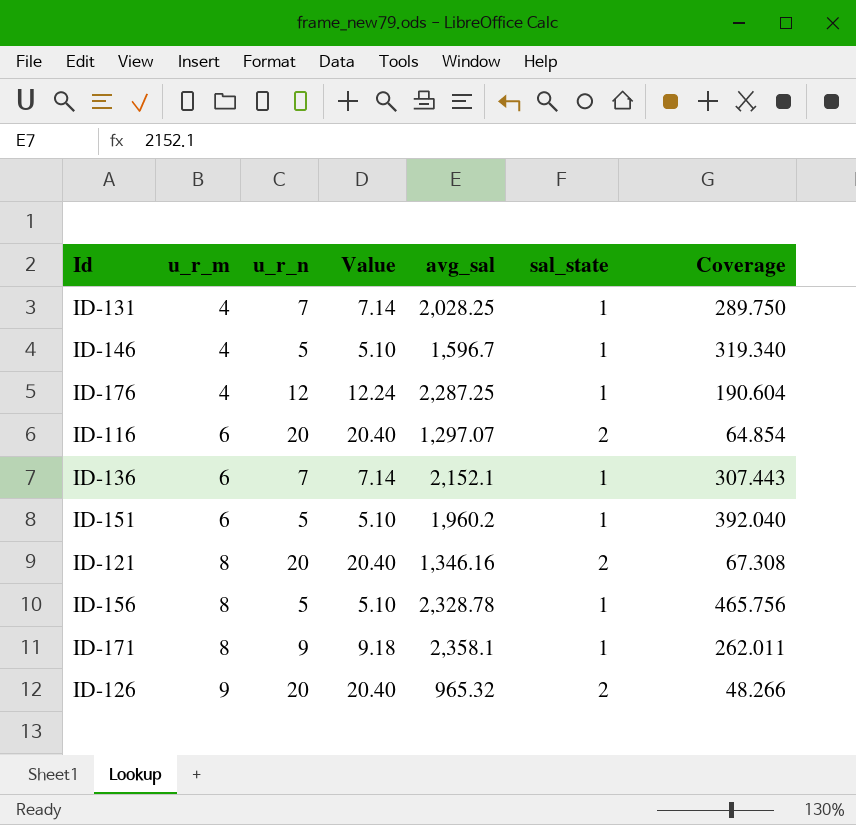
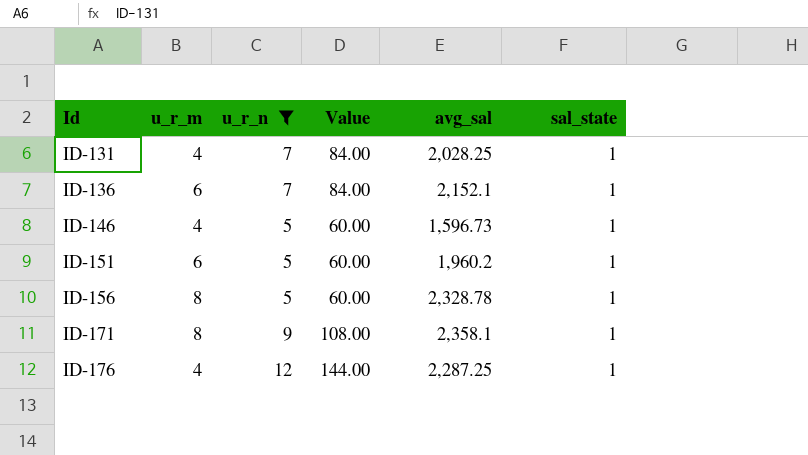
filter: none -> u_r_n != 20
row order: u_r_m ascending -> Id ascending
column Coverage | formula: [avg_sal] / [u_r_n] -> none
column Value | formula: [u_r_n] * 1.02 -> [u_r_n] * 12
ID-146 | avg_sal: 1,596.7 -> 1,596.73

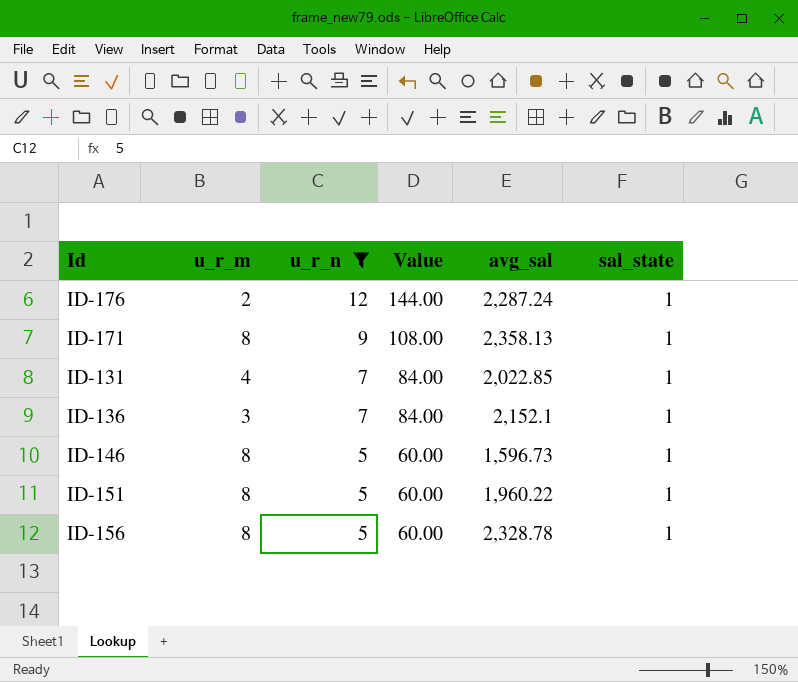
row order: Id ascending -> u_r_n descending
ID-176 | u_r_m: 4 -> 2
ID-176 | avg_sal: 2,287.25 -> 2,287.24
ID-171 | avg_sal: 2,358.1 -> 2,358.13
ID-131 | avg_sal: 2,028.25 -> 2,022.85
ID-136 | u_r_m: 6 -> 3
ID-146 | u_r_m: 4 -> 8
ID-151 | u_r_m: 6 -> 8
ID-151 | avg_sal: 1,960.2 -> 1,960.22

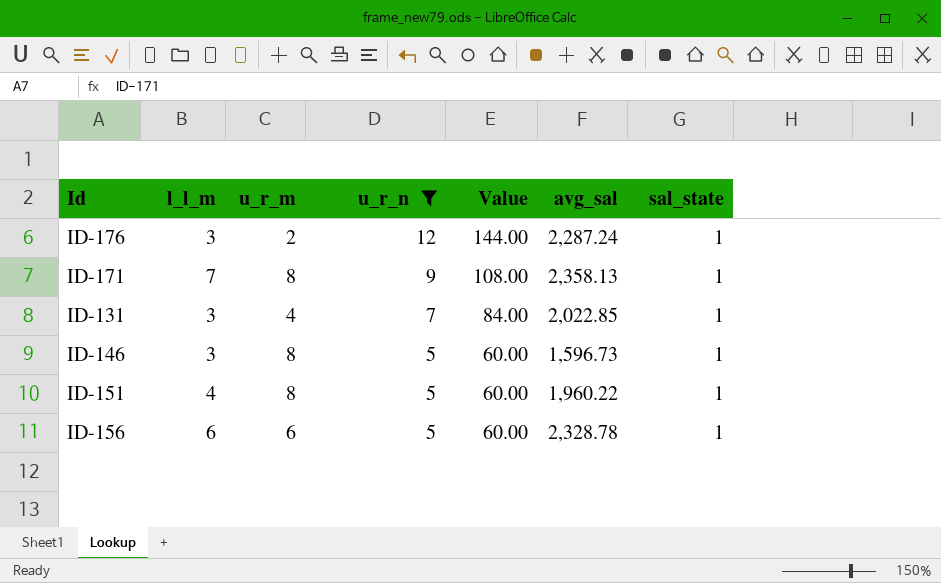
column l_l_m | position: none -> 2
row ID-136: 3 | 7 | 84.00 | 2,152.1 | 1 -> none
ID-156 | u_r_m: 8 -> 6

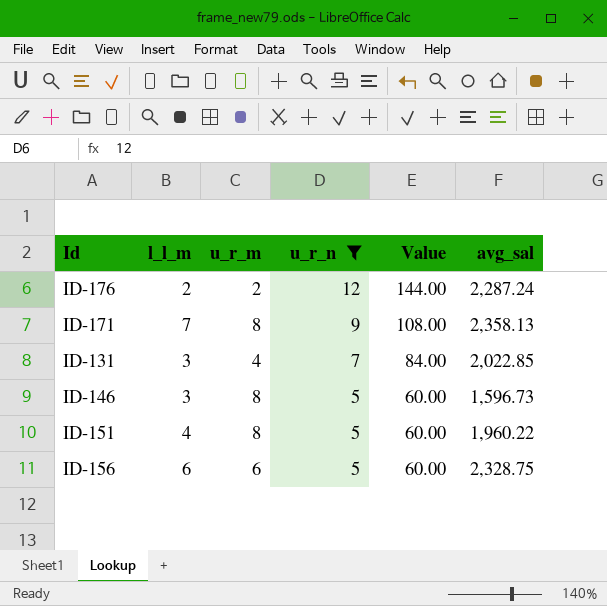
column sal_state | position: 7 -> none
ID-176 | l_l_m: 3 -> 2
ID-156 | avg_sal: 2,328.78 -> 2,328.75

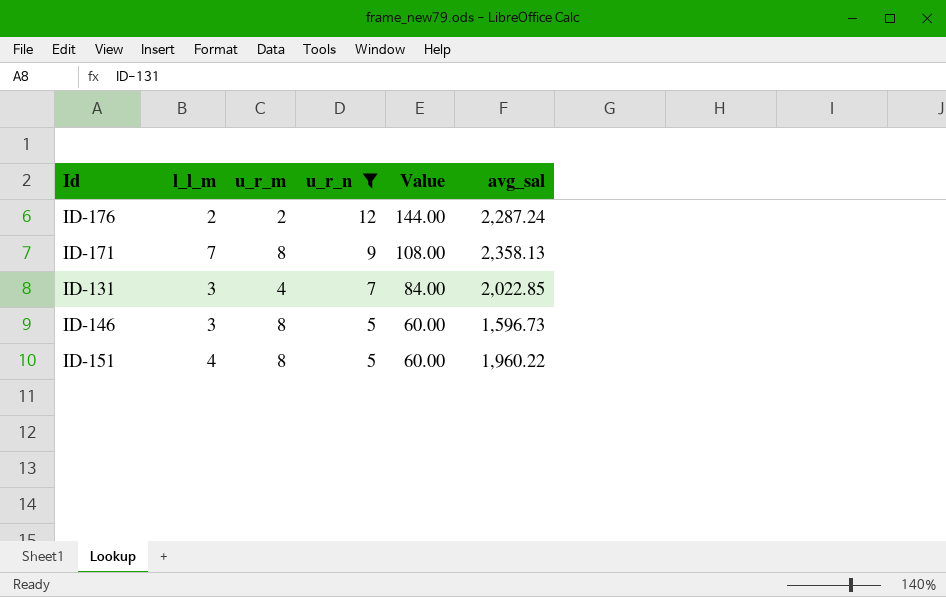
row ID-156: 6 | 6 | 5 | 60.00 | 2,328.75 -> none

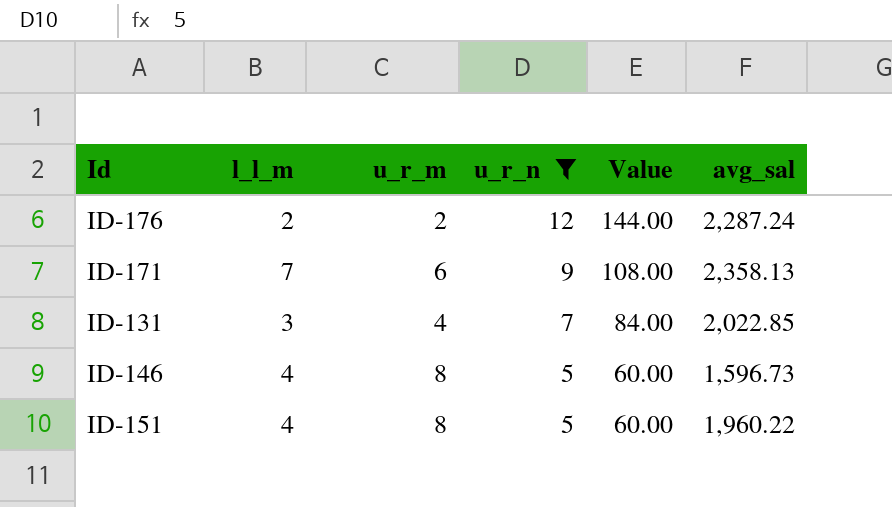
ID-171 | u_r_m: 8 -> 6
ID-146 | l_l_m: 3 -> 4

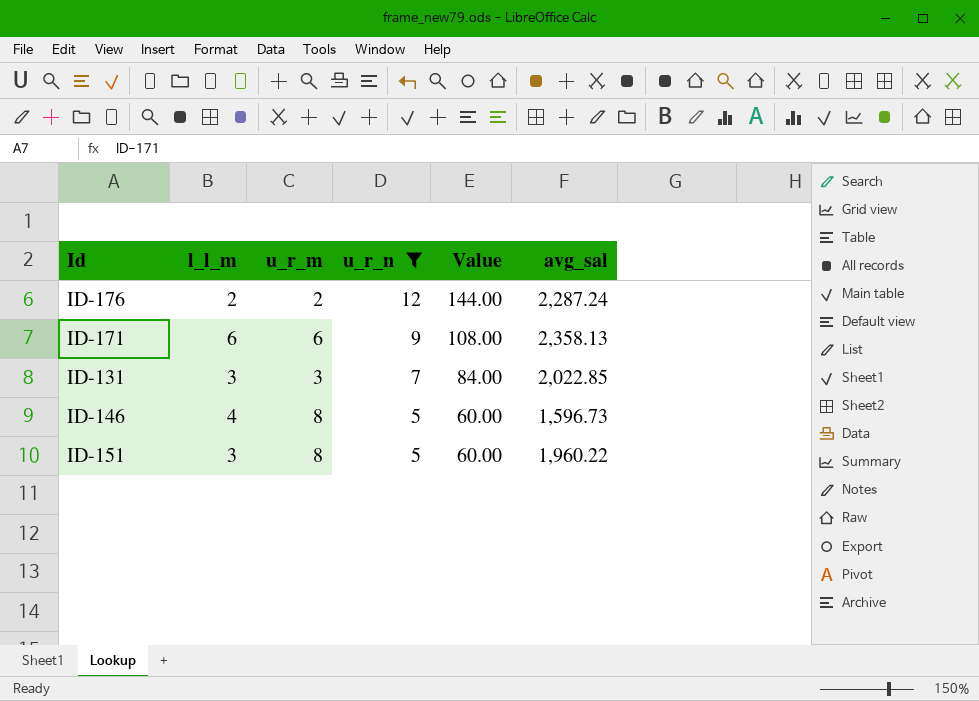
ID-171 | l_l_m: 7 -> 6
ID-131 | u_r_m: 4 -> 3
ID-151 | l_l_m: 4 -> 3

